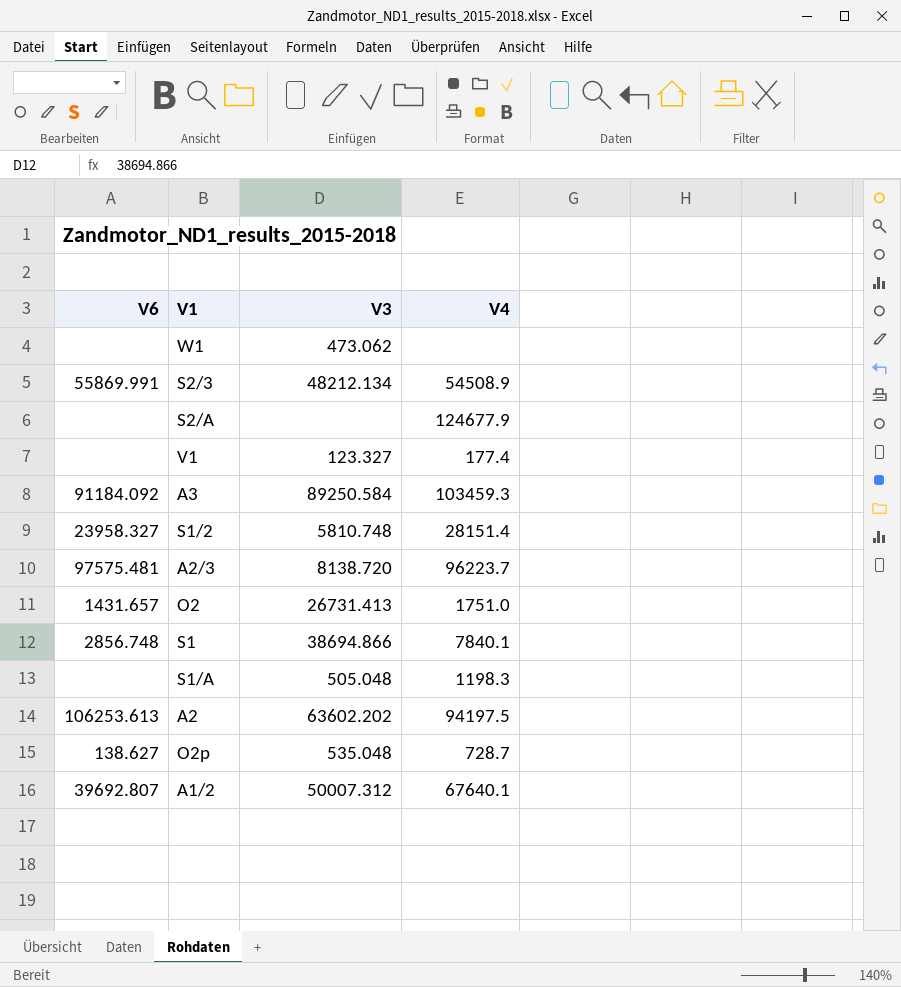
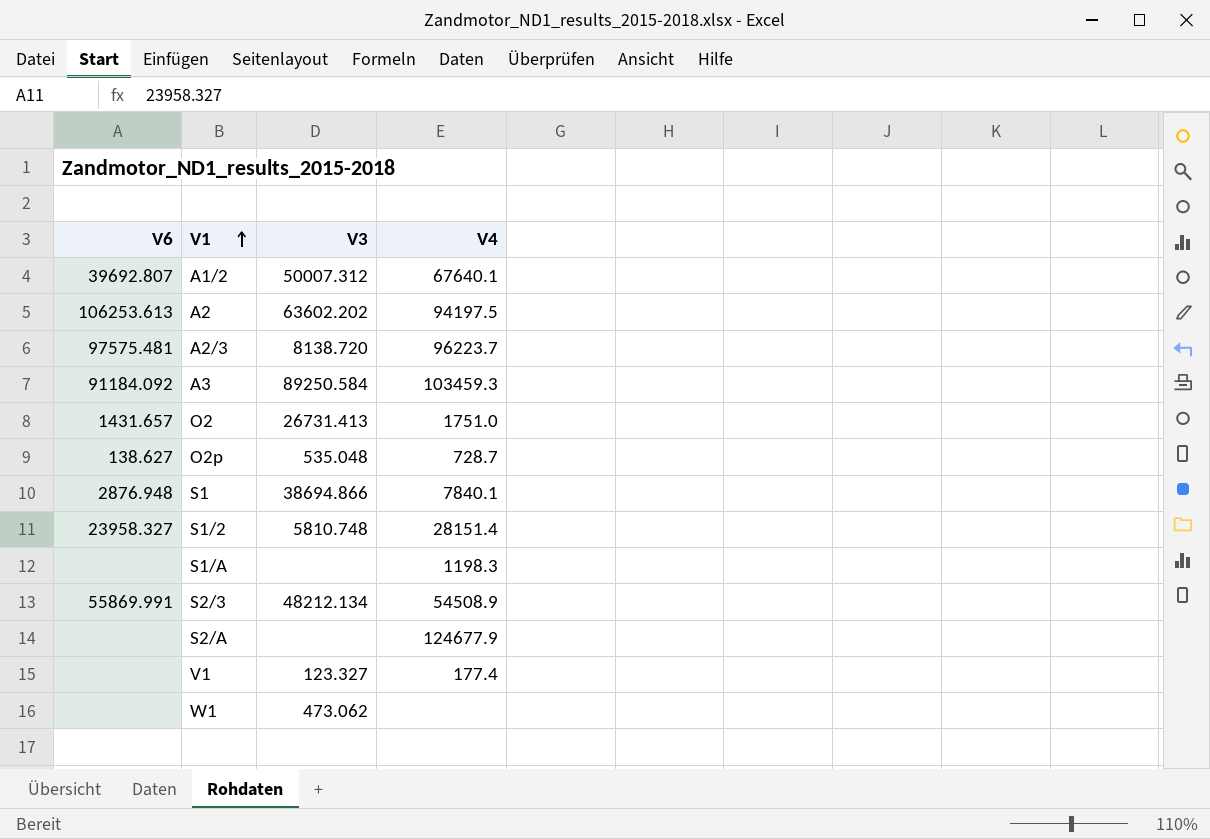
row order: none -> V1 ascending
S1 | V6: 2856.748 -> 2876.948
S1/A | V3: 505.048 -> none

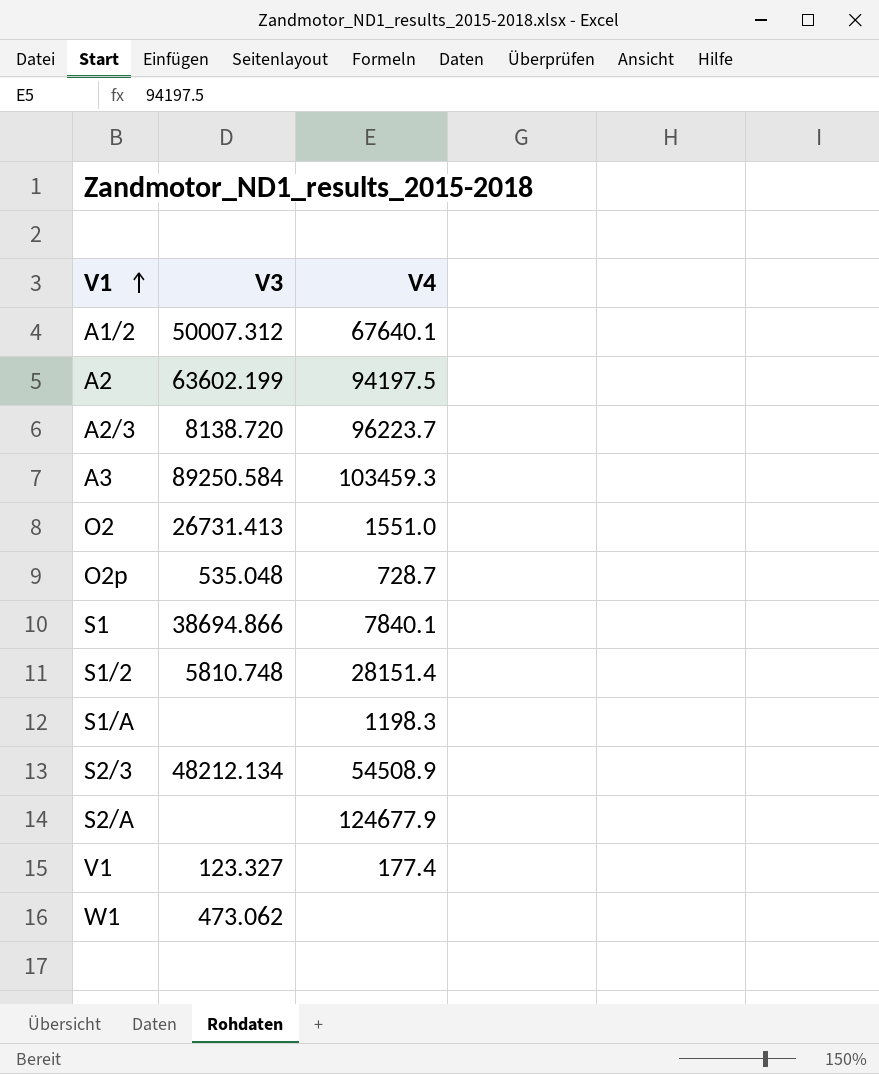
column V6 | position: 1 -> none
A2 | V3: 63602.202 -> 63602.199
O2 | V4: 1751.0 -> 1551.0

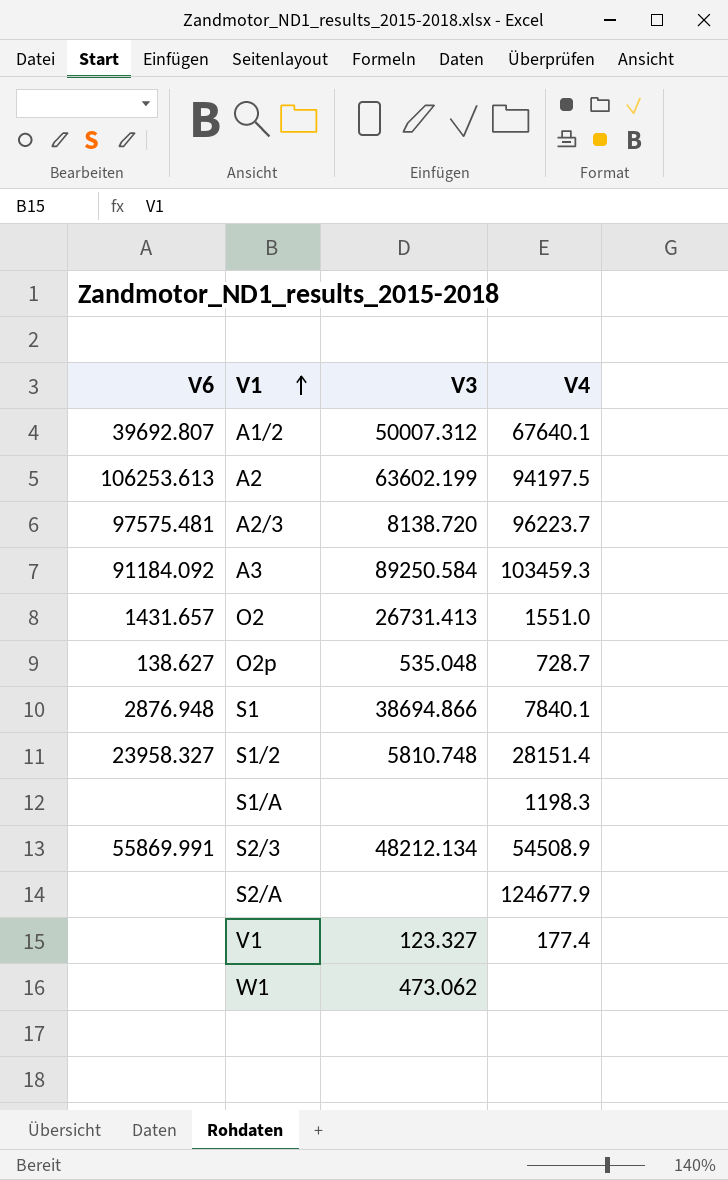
column V6 | position: none -> 1

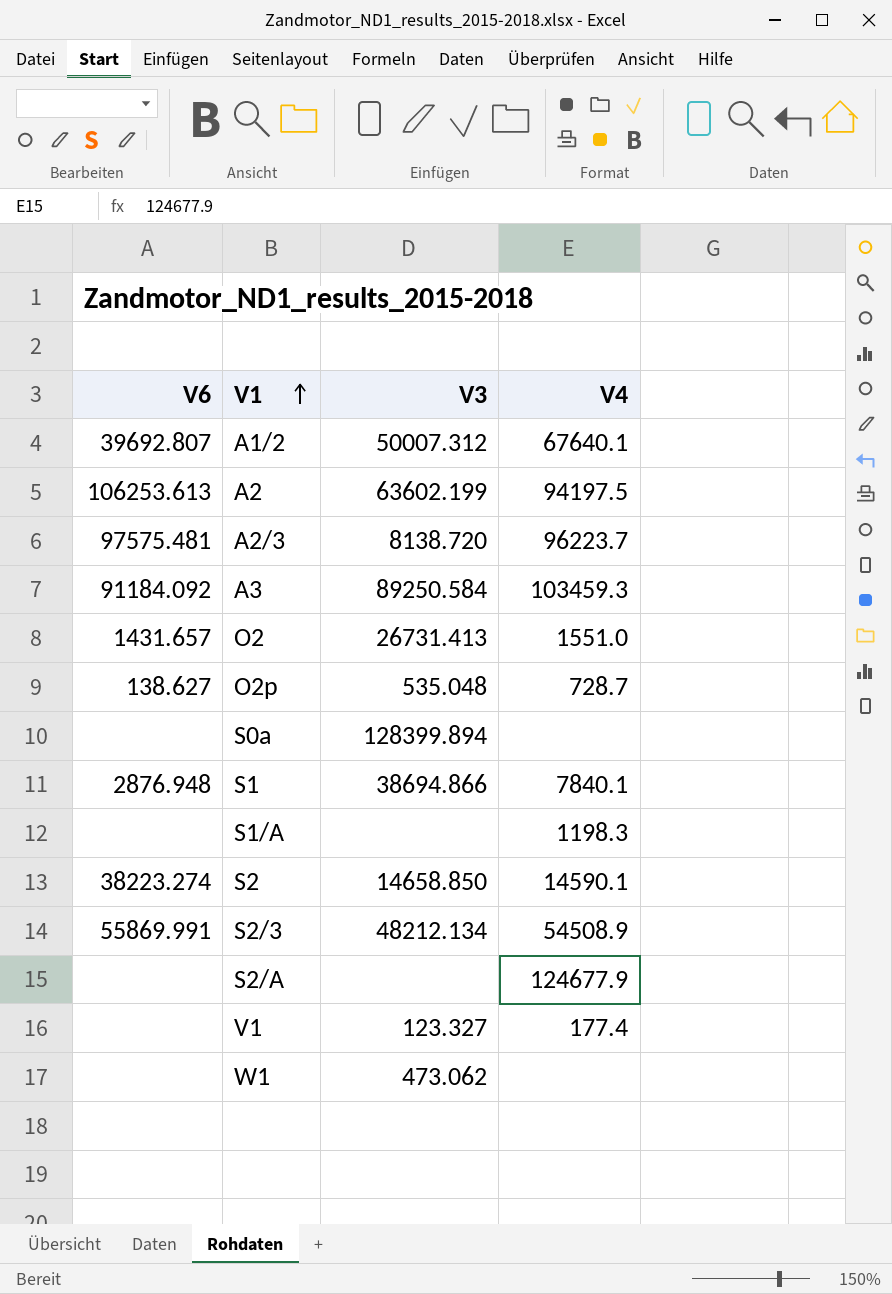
row S1/2: 23958.327 | 5810.748 | 28151.4 -> none
row S0a: none -> none | 128399.894 | none
row S2: none -> 38223.274 | 14658.850 | 14590.1

